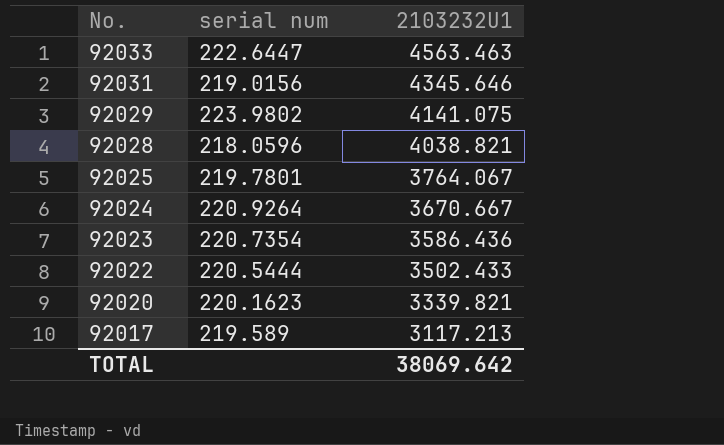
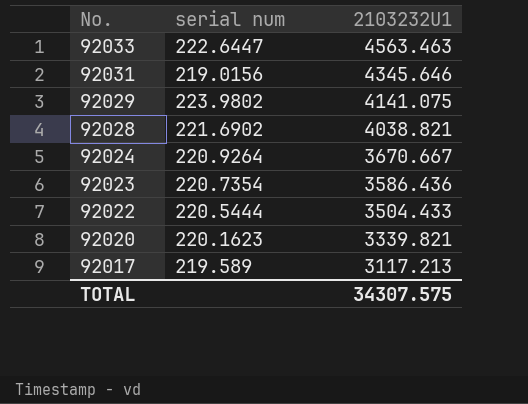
row 92025: 219.7801 | 3764.067 -> none
92028 | serial num: 218.0596 -> 221.6902
92022 | 2103232U1: 3502.433 -> 3504.433
TOTAL | 2103232U1: 38069.642 -> 34307.575

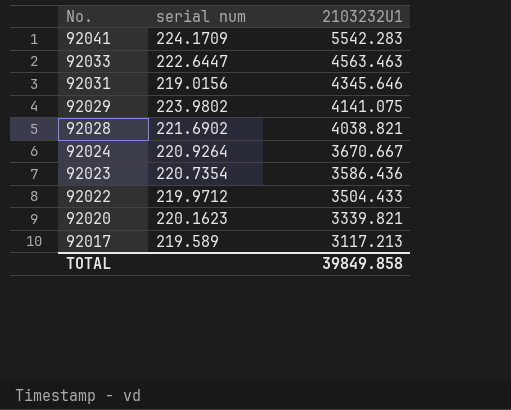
row 92041: none -> 224.1709 | 5542.283
92022 | serial num: 220.5444 -> 219.9712
TOTAL | 2103232U1: 34307.575 -> 39849.858

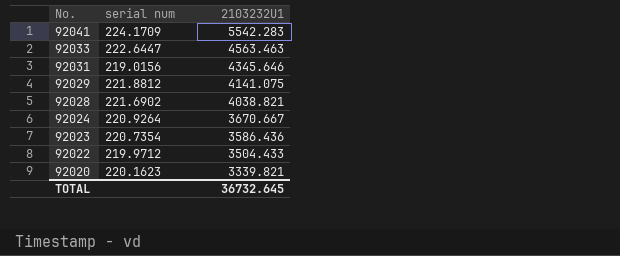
row 92017: 219.589 | 3117.213 -> none
92029 | serial num: 223.9802 -> 221.8812
TOTAL | 2103232U1: 39849.858 -> 36732.645

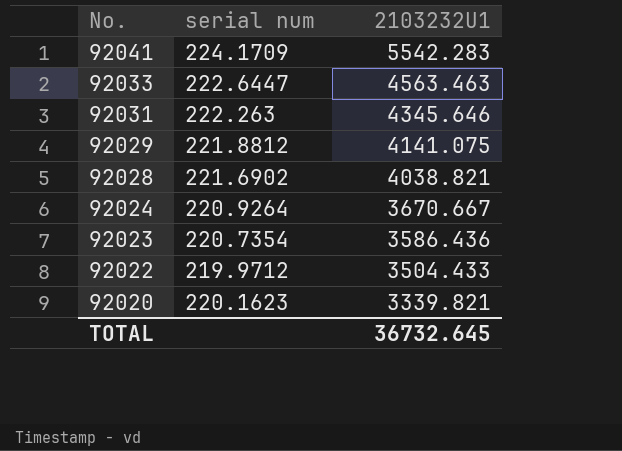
92031 | serial num: 219.0156 -> 222.263

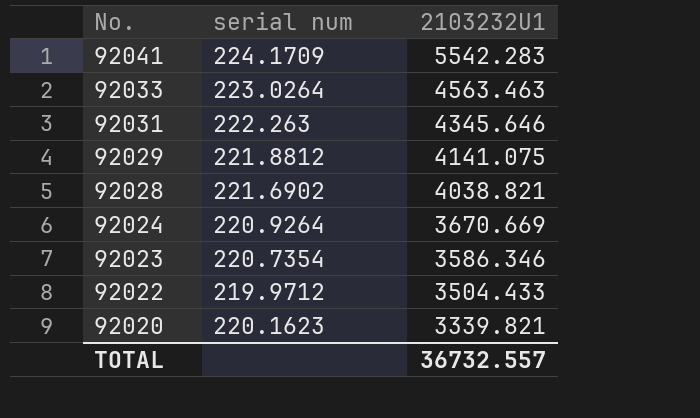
92033 | serial num: 222.6447 -> 223.0264
92024 | 2103232U1: 3670.667 -> 3670.669
92023 | 2103232U1: 3586.436 -> 3586.346
TOTAL | 2103232U1: 36732.645 -> 36732.557

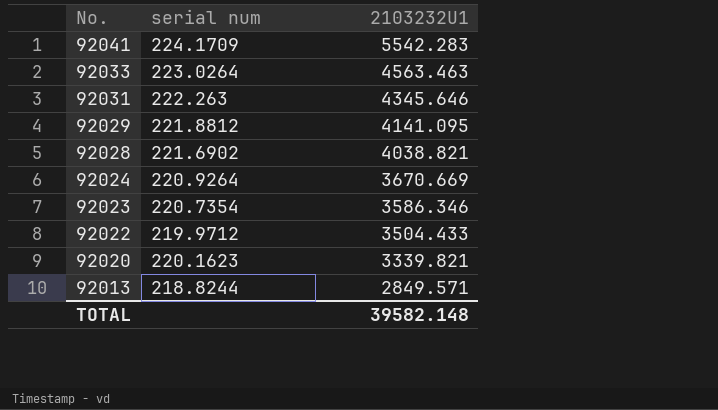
92029 | 2103232U1: 4141.075 -> 4141.095
row 92013: none -> 218.8244 | 2849.571
TOTAL | 2103232U1: 36732.557 -> 39582.148

